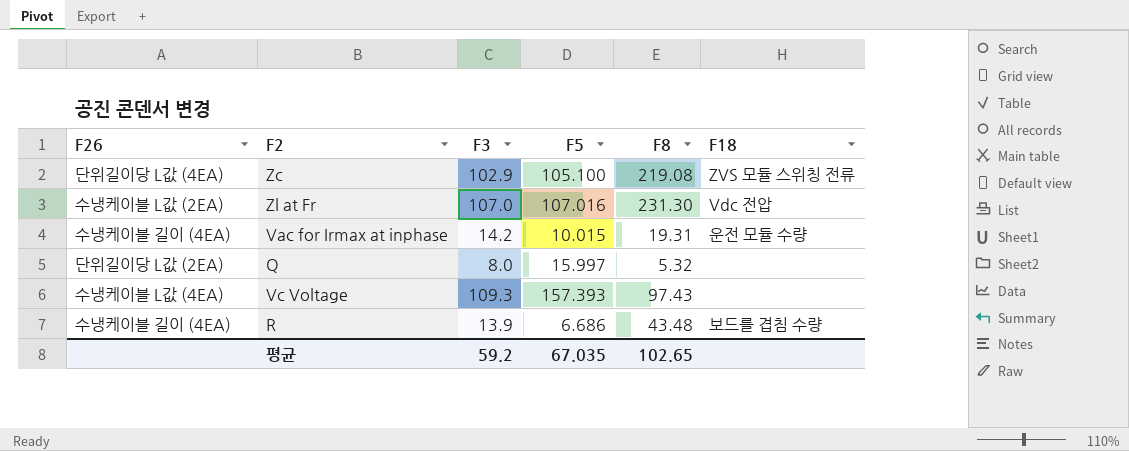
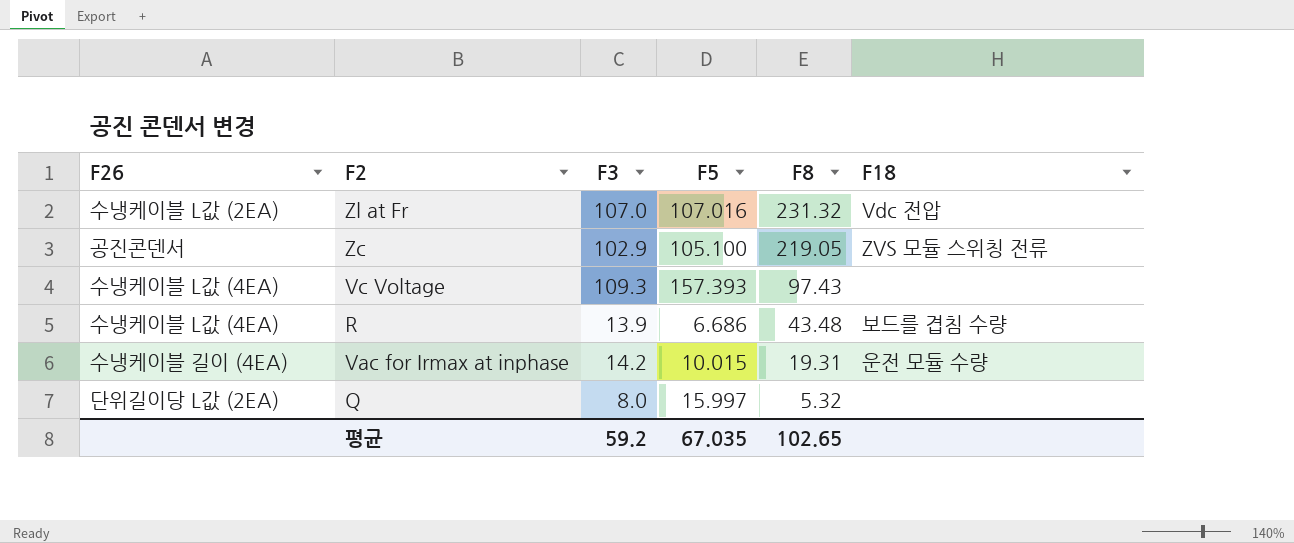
row order: none -> F8 descending
Zl at Fr | F8: 231.30 -> 231.32
Zc | F26: 단위길이당 L값 (4EA) -> 공진콘덴서
Zc | F8: 219.08 -> 219.05
R | F26: 수냉케이블 길이 (4EA) -> 수냉케이블 L값 (4EA)

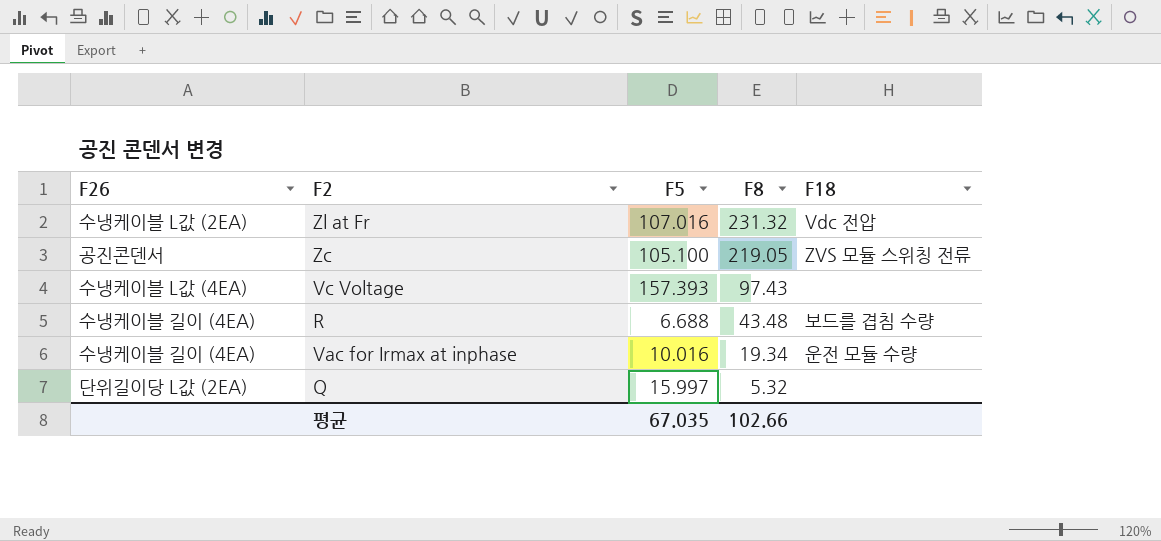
column F3 | position: 3 -> none
R | F26: 수냉케이블 L값 (4EA) -> 수냉케이블 길이 (4EA)
R | F5: 6.686 -> 6.688
Vac for Irmax at inphase | F5: 10.015 -> 10.016
Vac for Irmax at inphase | F8: 19.31 -> 19.34
평균 | F8: 102.65 -> 102.66

